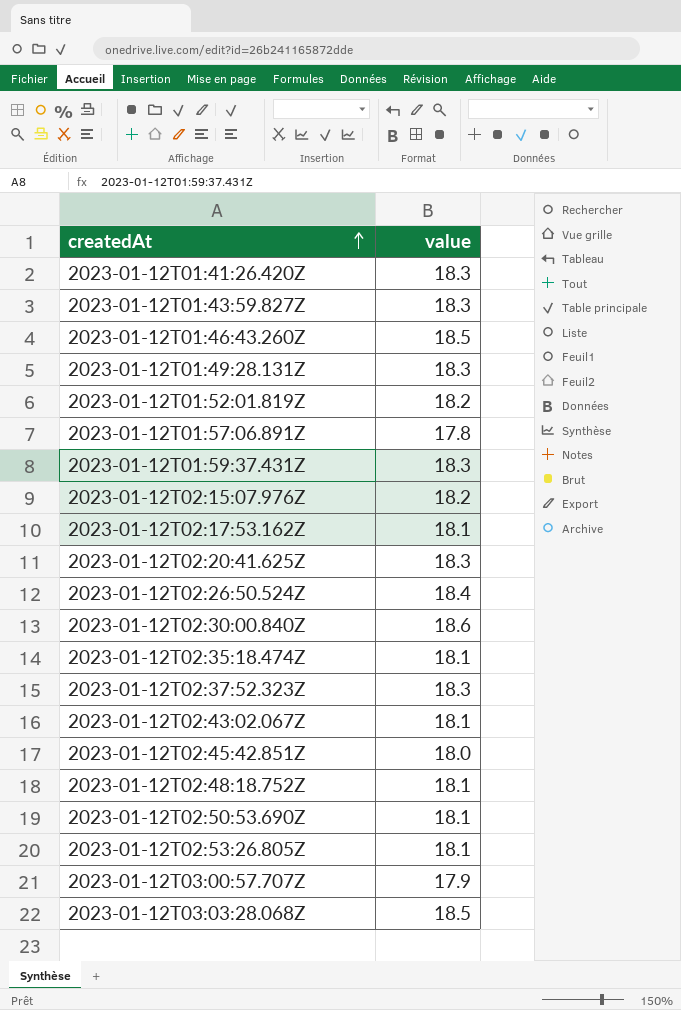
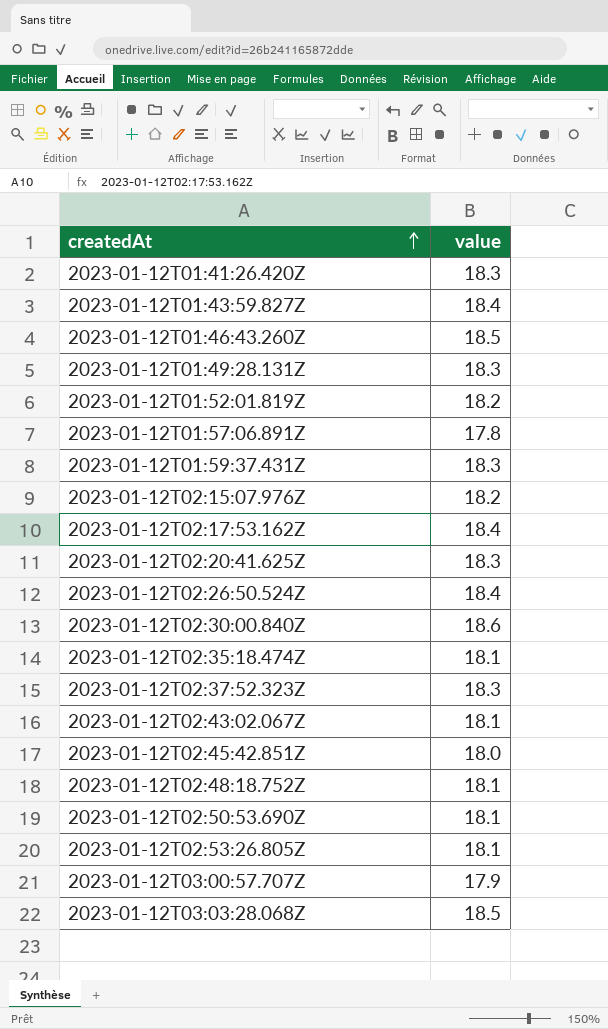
2023-01-12T01:43:59.827Z | value: 18.3 -> 18.4
2023-01-12T02:17:53.162Z | value: 18.1 -> 18.4

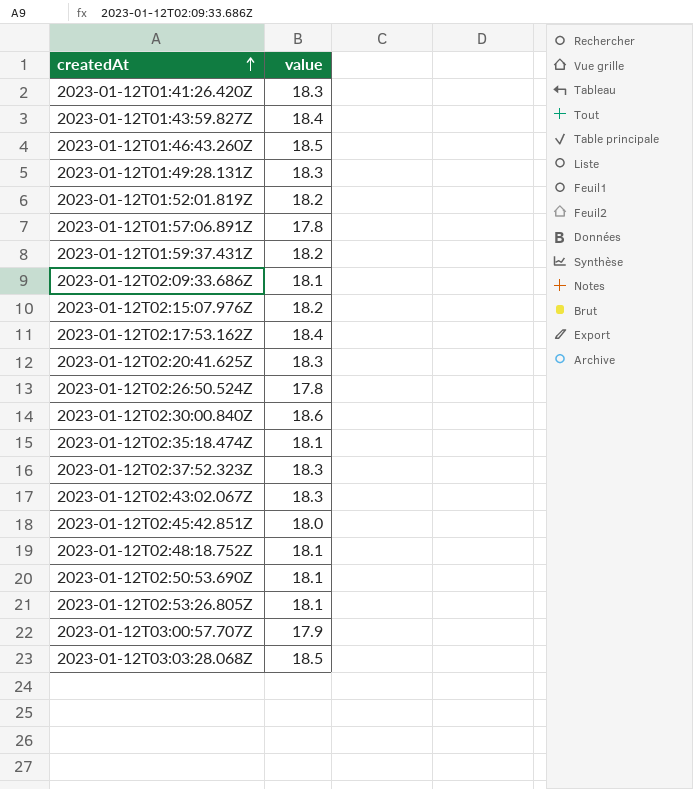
2023-01-12T01:59:37.431Z | value: 18.3 -> 18.2
row 2023-01-12T02:09:33.686Z: none -> 18.1
2023-01-12T02:26:50.524Z | value: 18.4 -> 17.8
2023-01-12T02:43:02.067Z | value: 18.1 -> 18.3

